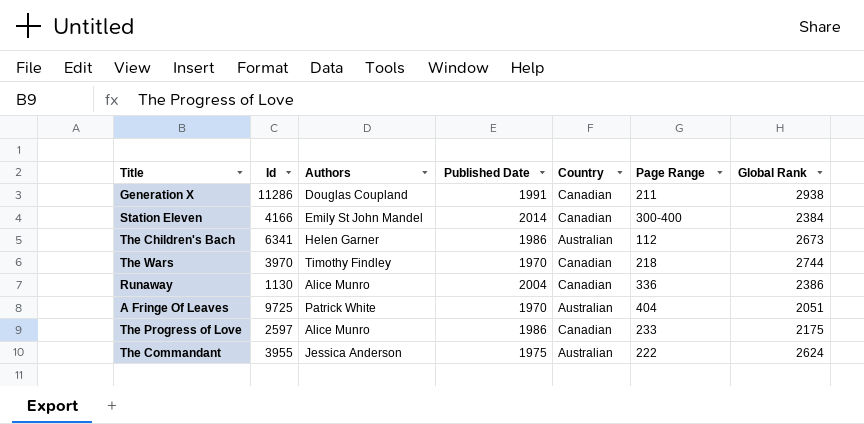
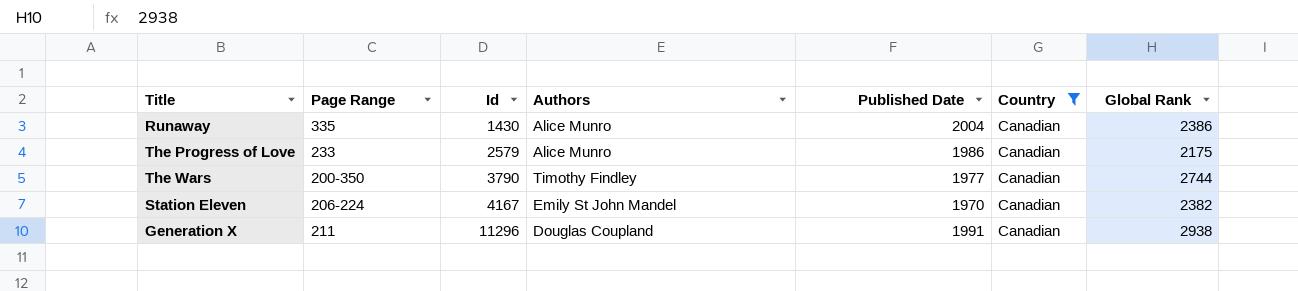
filter: none -> Country = Canadian
row order: none -> Id ascending
column Page Range | position: 6 -> 2
Runaway | Page Range: 336 -> 335
Runaway | Id: 1130 -> 1430
The Progress of Love | Id: 2597 -> 2579
The Wars | Page Range: 218 -> 200-350
The Wars | Id: 3970 -> 3790
The Wars | Published Date: 1970 -> 1977
Station Eleven | Page Range: 300-400 -> 206-224
Station Eleven | Id: 4166 -> 4167
Station Eleven | Published Date: 2014 -> 1970
Station Eleven | Global Rank: 2384 -> 2382
Generation X | Id: 11286 -> 11296

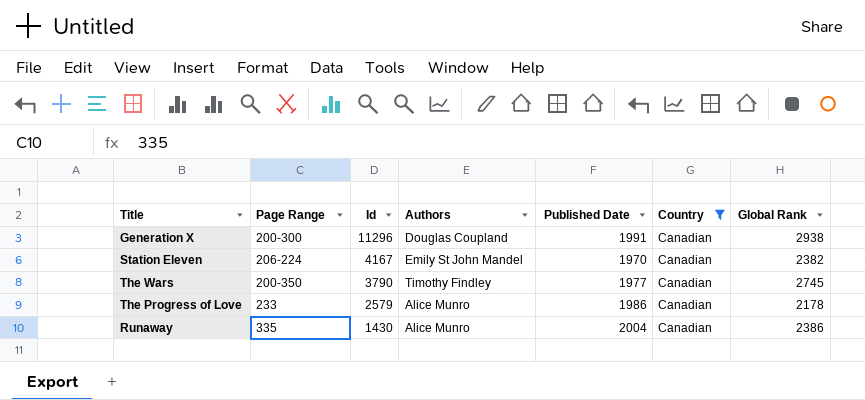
row order: Id ascending -> Id descending
Generation X | Page Range: 211 -> 200-300
The Wars | Global Rank: 2744 -> 2745
The Progress of Love | Global Rank: 2175 -> 2178

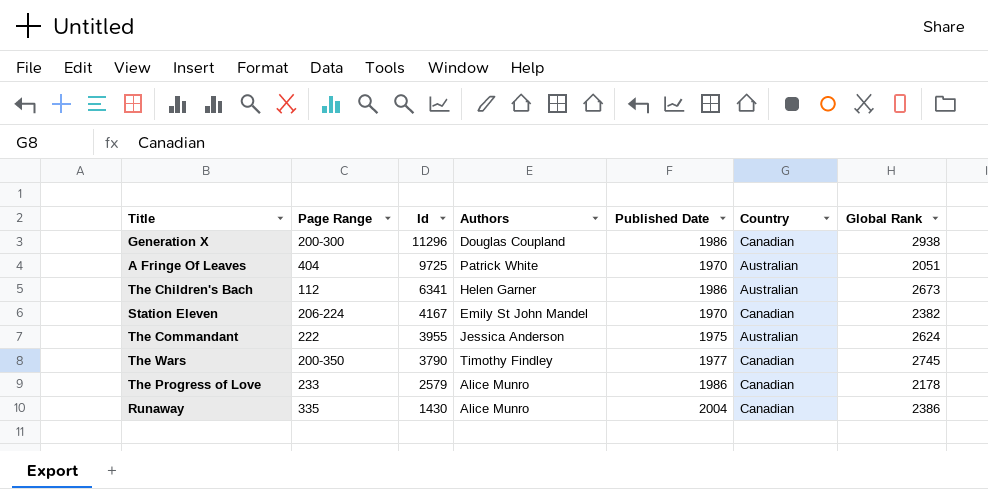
filter: Country = Canadian -> none
Generation X | Published Date: 1991 -> 1986

